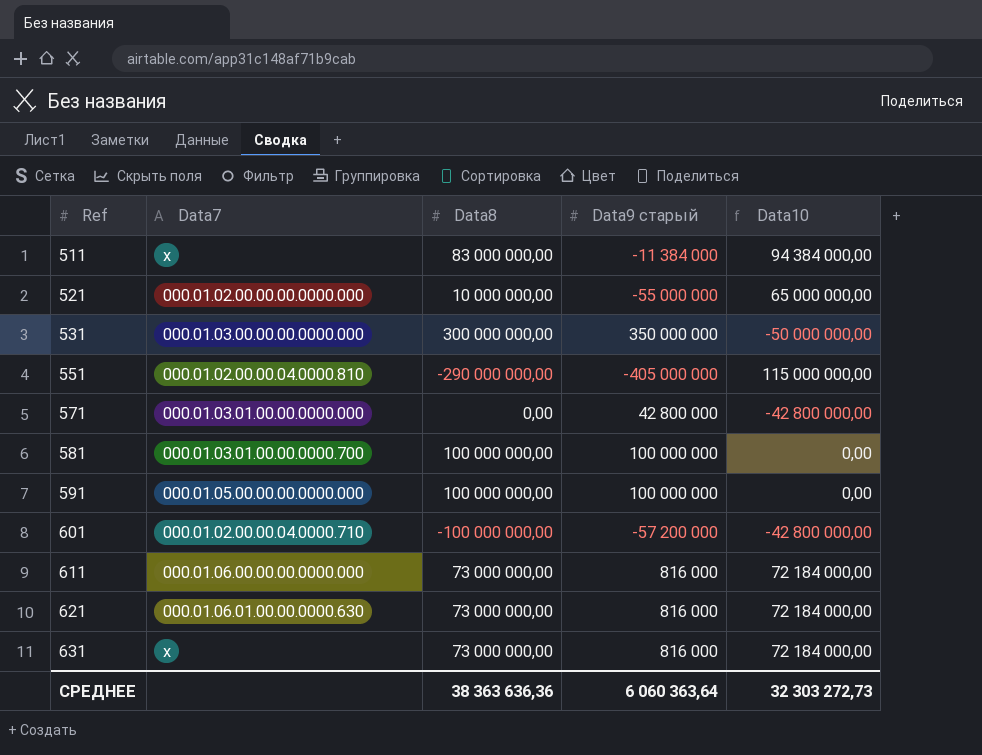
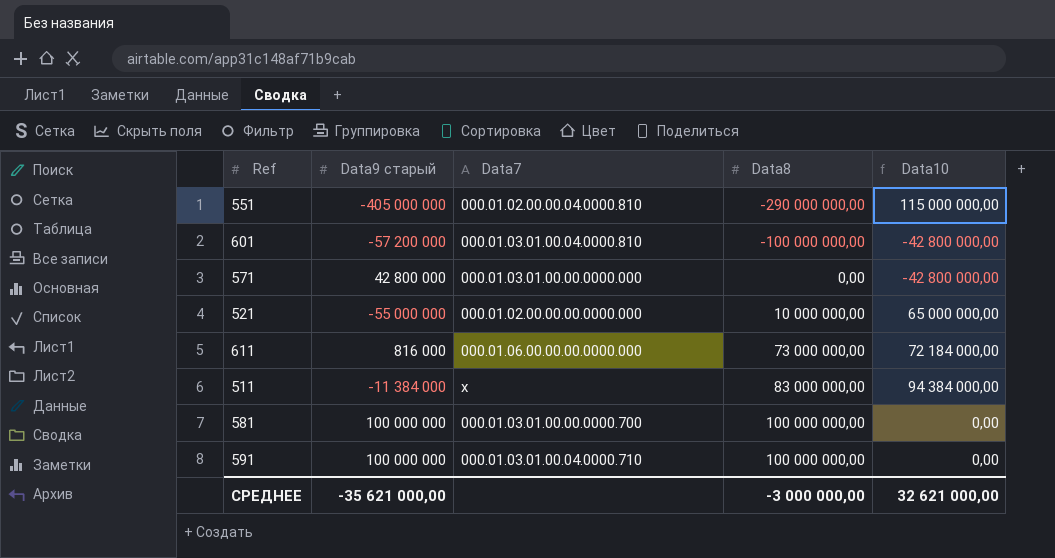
row order: Ref ascending -> Data8 ascending
column Data9 старый | position: 4 -> 2
row 531: 000.01.03.00.00.00.0000.000 | 300 000 000,00 | 350 000 000 | -50 000 000,00 -> none
row 621: 000.01.06.01.00.00.0000.630 | 73 000 000,00 | 816 000 | 72 184 000,00 -> none
row 631: х | 73 000 000,00 | 816 000 | 72 184 000,00 -> none
601 | Data7: 000.01.02.00.00.04.0000.710 -> 000.01.03.01.00.04.0000.810
591 | Data7: 000.01.05.00.00.00.0000.000 -> 000.01.03.01.00.04.0000.710
СРЕДНЕЕ | Data9 старый: 6 060 363,64 -> -35 621 000,00
СРЕДНЕЕ | Data8: 38 363 636,36 -> -3 000 000,00
СРЕДНЕЕ | Data10: 32 303 272,73 -> 32 621 000,00

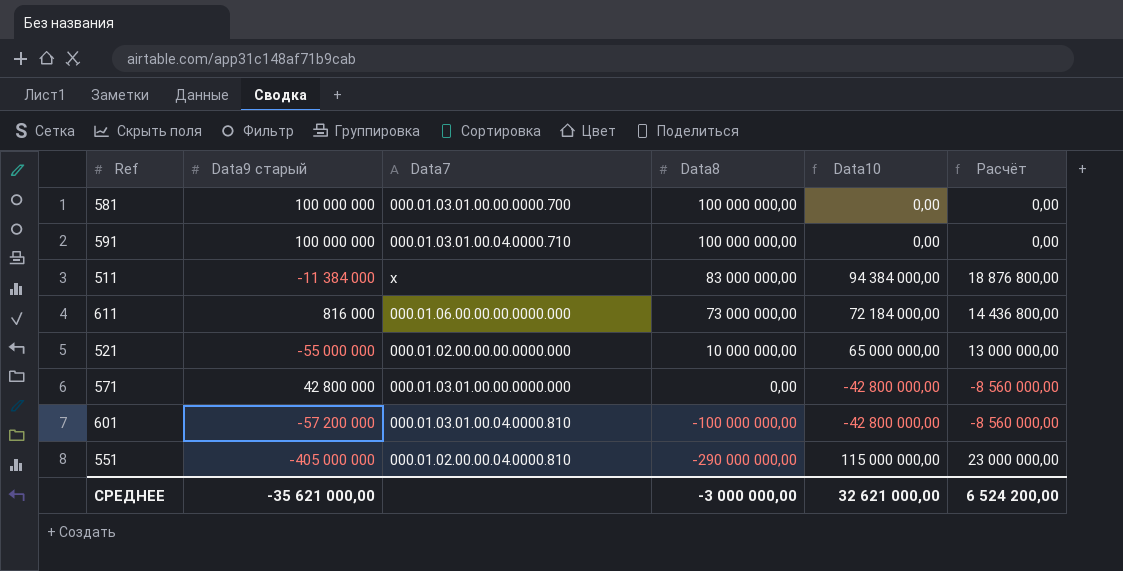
row order: Data8 ascending -> Data8 descending
column Расчёт | formula: none -> [Data10] * 0,2

